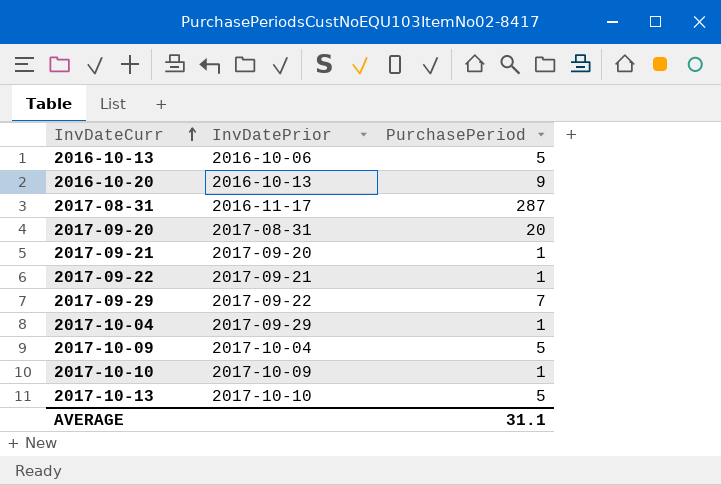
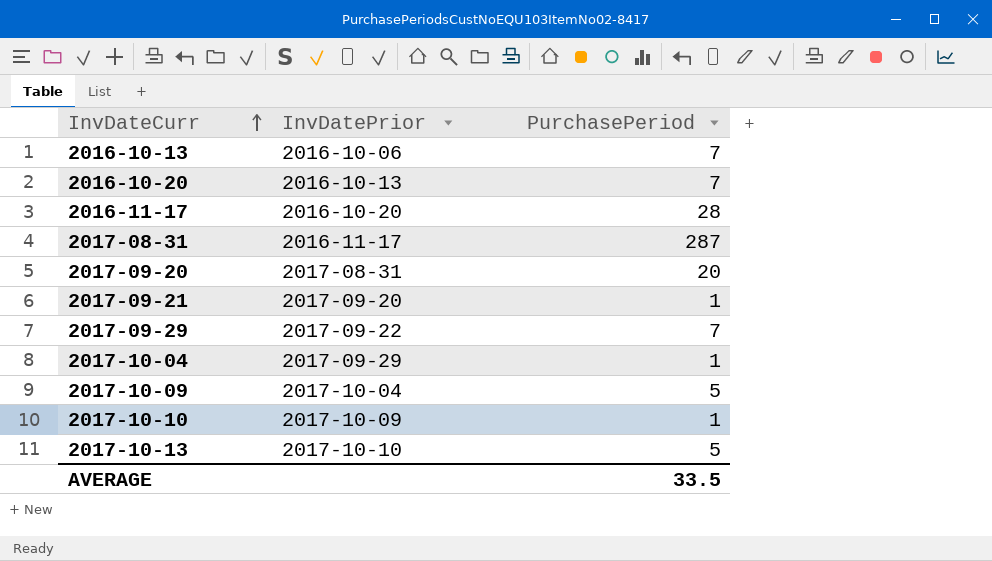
row 2017-09-22: 2017-09-21 | 1 -> none
2016-10-13 | PurchasePeriod: 5 -> 7
2016-10-20 | PurchasePeriod: 9 -> 7
row 2016-11-17: none -> 2016-10-20 | 28
AVERAGE | PurchasePeriod: 31.1 -> 33.5

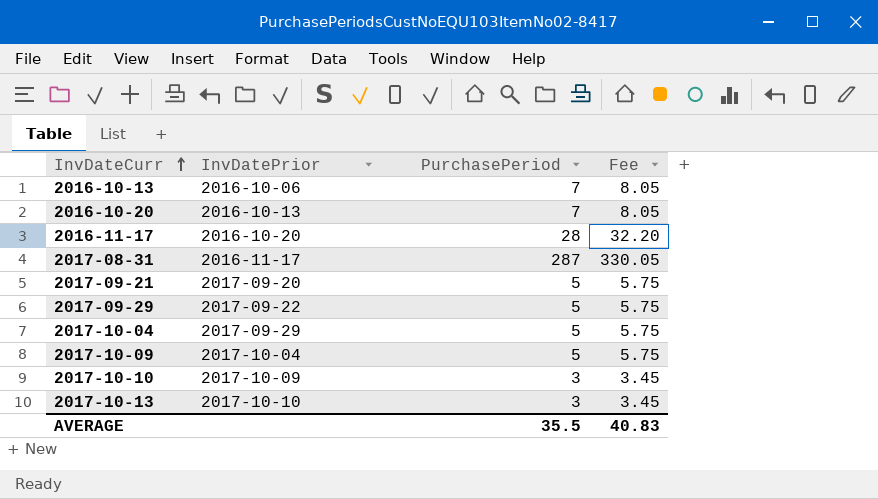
column Fee | formula: none -> [PurchasePeriod] * 1.15
row 2017-09-20: 2017-08-31 | 20 -> none
2017-09-21 | PurchasePeriod: 1 -> 5
2017-09-29 | PurchasePeriod: 7 -> 5
2017-10-04 | PurchasePeriod: 1 -> 5
2017-10-10 | PurchasePeriod: 1 -> 3
2017-10-13 | PurchasePeriod: 5 -> 3
AVERAGE | PurchasePeriod: 33.5 -> 35.5

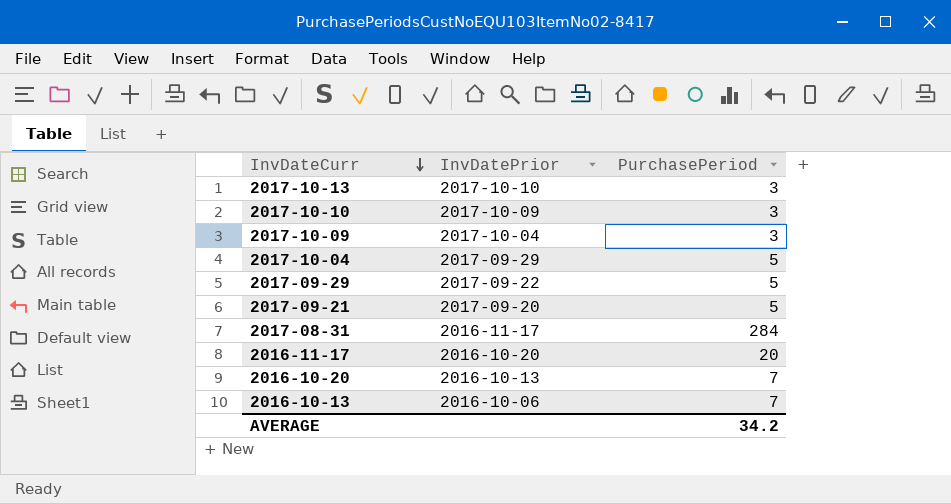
row order: InvDateCurr ascending -> InvDateCurr descending
column Fee | formula: [PurchasePeriod] * 1.15 -> none
2017-10-09 | PurchasePeriod: 5 -> 3
2017-08-31 | PurchasePeriod: 287 -> 284
2016-11-17 | PurchasePeriod: 28 -> 20
AVERAGE | PurchasePeriod: 35.5 -> 34.2

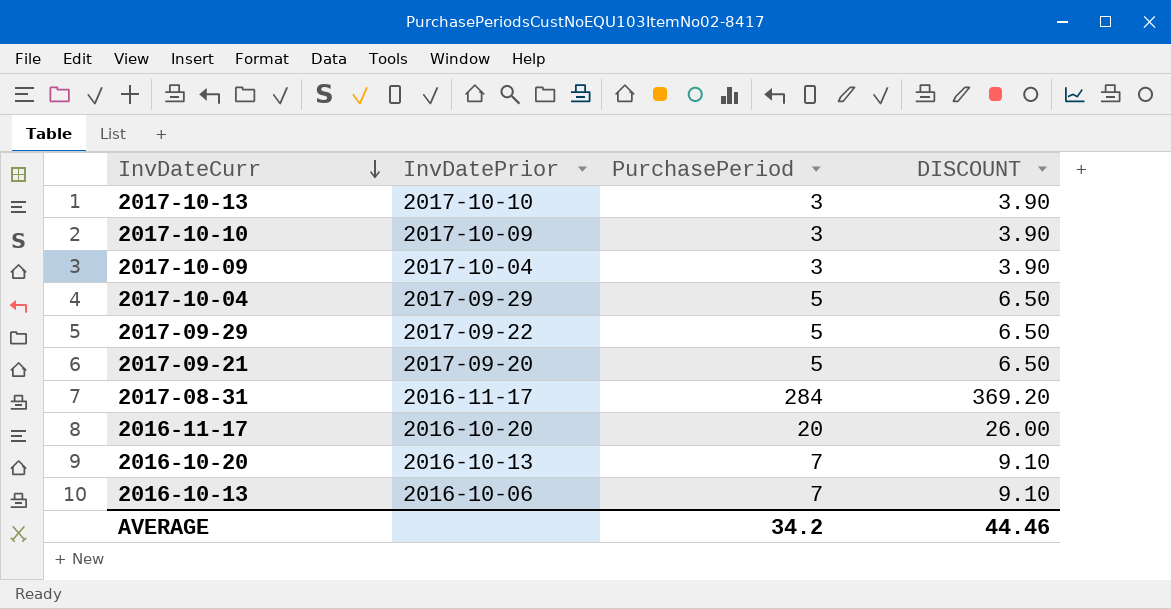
column DISCOUNT | formula: none -> [PurchasePeriod] * 1.3

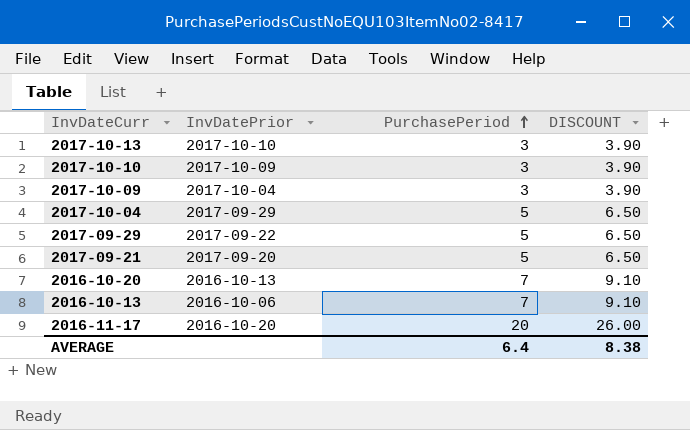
row order: InvDateCurr descending -> PurchasePeriod ascending
row 2017-08-31: 2016-11-17 | 284 | 369.20 -> none
AVERAGE | PurchasePeriod: 34.2 -> 6.4
AVERAGE | DISCOUNT: 44.46 -> 8.38

